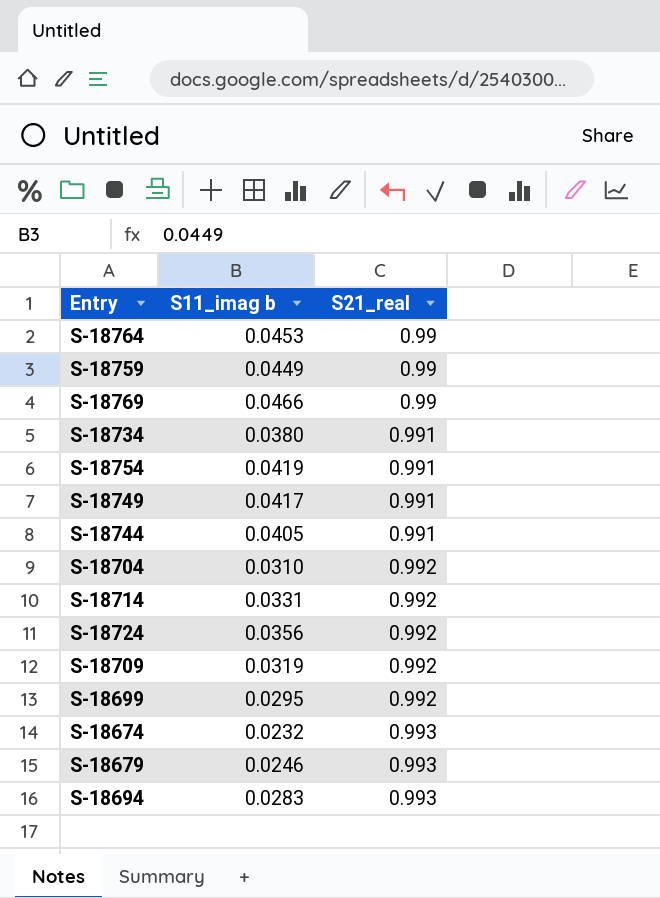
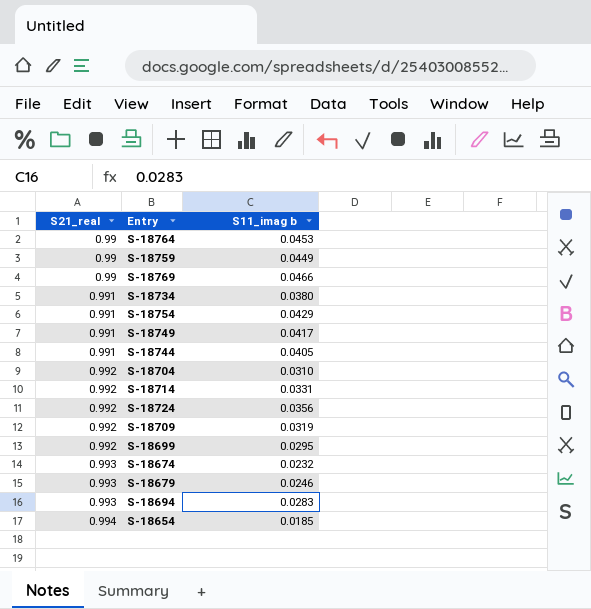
column S21_real | position: 3 -> 1
S-18754 | S11_imag b: 0.0419 -> 0.0429
row S-18654: none -> 0.994 | 0.0185

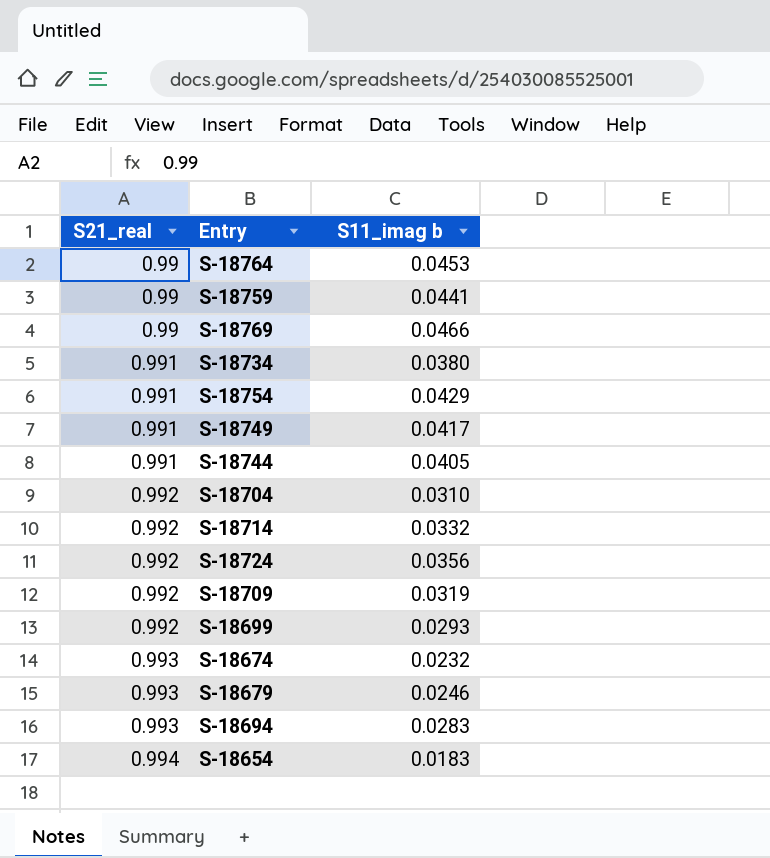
S-18759 | S11_imag b: 0.0449 -> 0.0441
S-18714 | S11_imag b: 0.0331 -> 0.0332
S-18699 | S11_imag b: 0.0295 -> 0.0293
S-18654 | S11_imag b: 0.0185 -> 0.0183

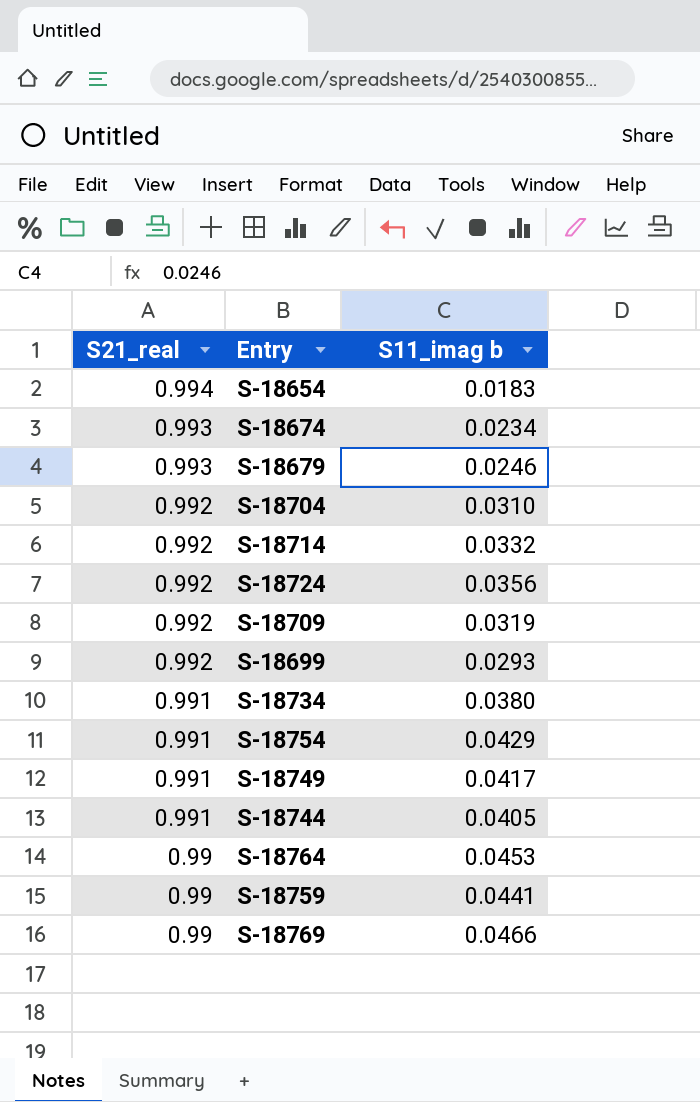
row order: S21_real ascending -> S21_real descending
row S-18694: 0.993 | 0.0283 -> none
S-18674 | S11_imag b: 0.0232 -> 0.0234

